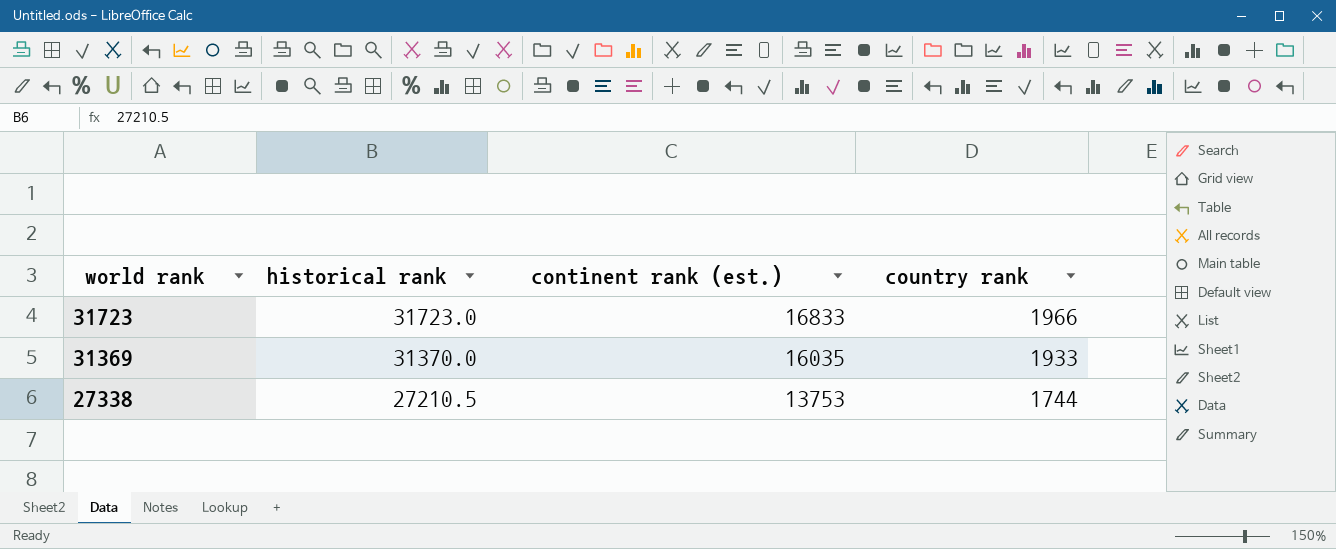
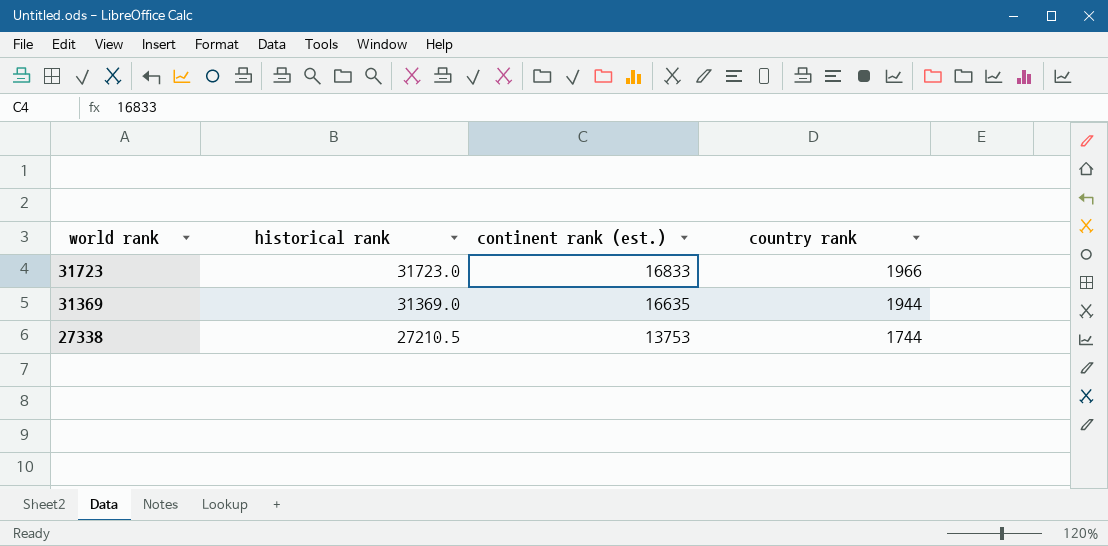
31369 | historical rank: 31370.0 -> 31369.0
31369 | continent rank (est.): 16035 -> 16635
31369 | country rank: 1933 -> 1944

